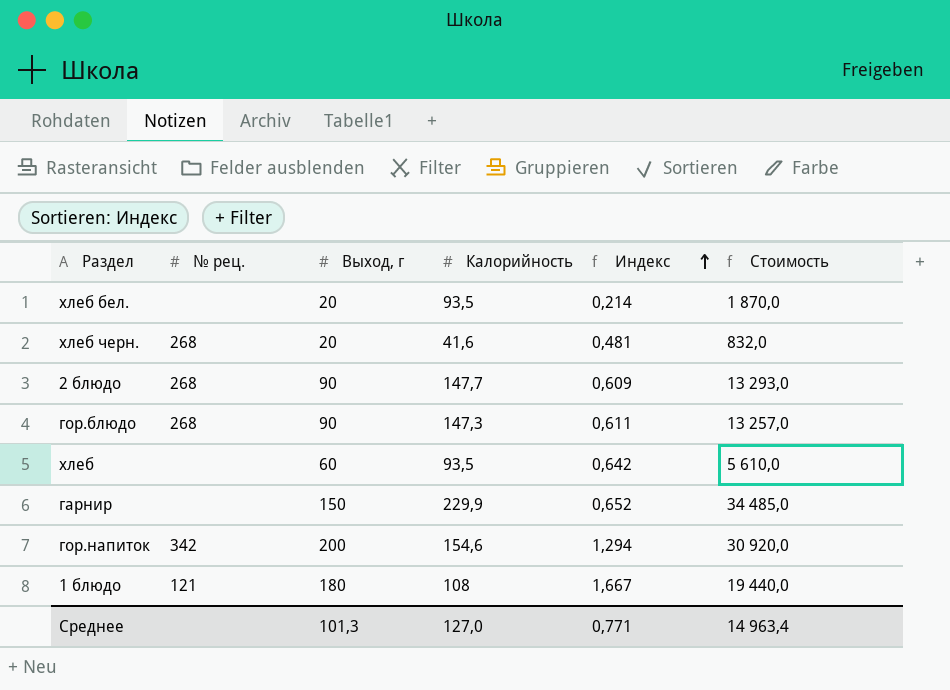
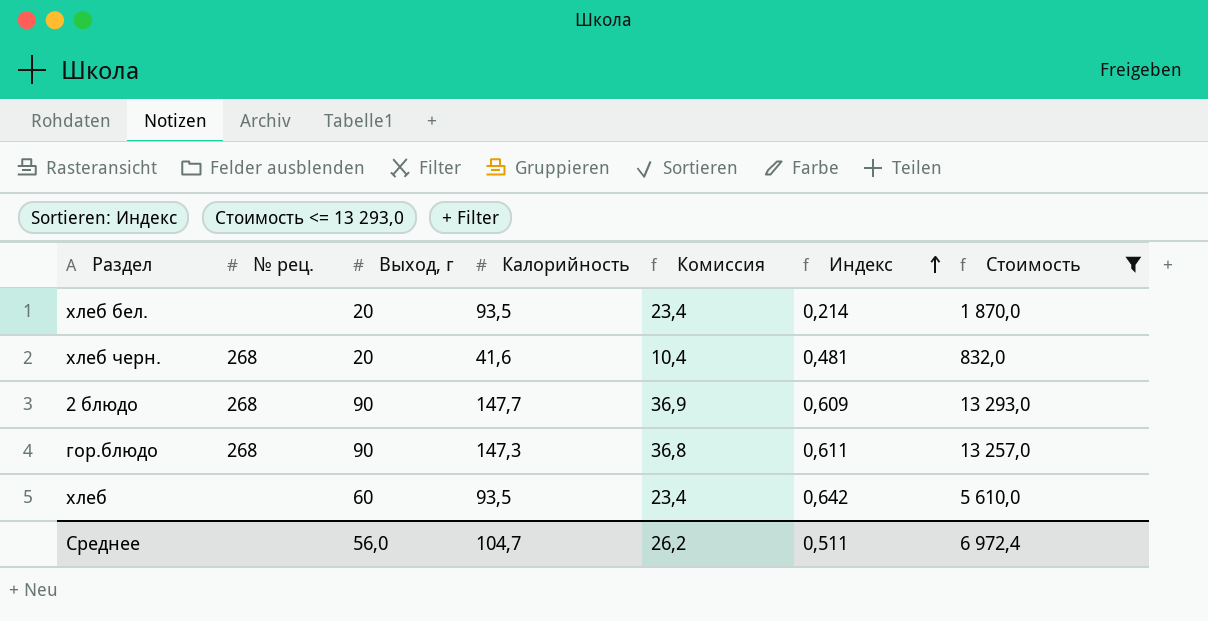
filter: none -> Стоимость <= 13 293,0
column Комиссия | formula: none -> [Калорийность] * 0,25
Среднее | Выход, г: 101,3 -> 56,0
Среднее | Калорийность: 127,0 -> 104,7
Среднее | Индекс: 0,771 -> 0,511
Среднее | Стоимость: 14 963,4 -> 6 972,4

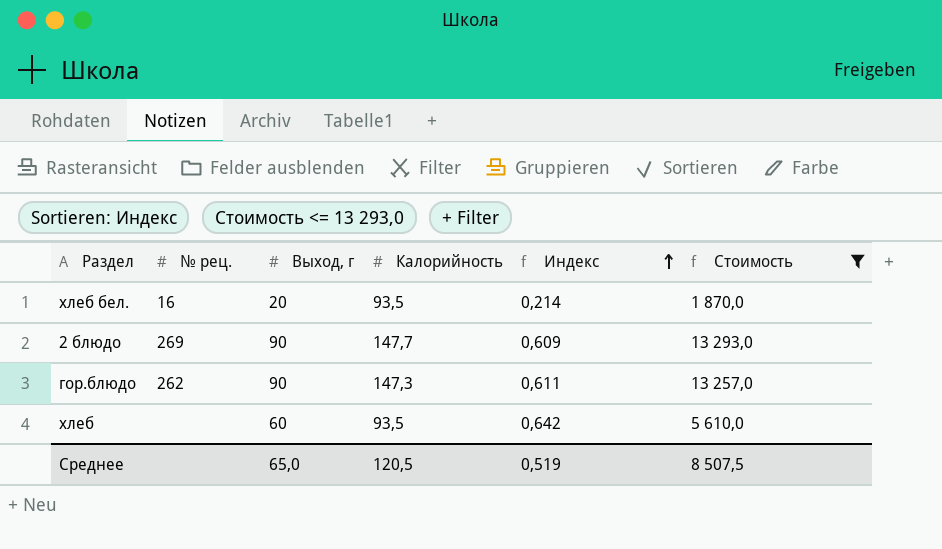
column Комиссия | formula: [Калорийность] * 0,25 -> none
row хлеб черн.: 268 | 20 | 41,6 | 10,4 | 0,481 | 832,0 -> none
хлеб бел. | № рец.: none -> 16
2 блюдо | № рец.: 268 -> 269
гор.блюдо | № рец.: 268 -> 262
Среднее | Выход, г: 56,0 -> 65,0
Среднее | Калорийность: 104,7 -> 120,5
Среднее | Индекс: 0,511 -> 0,519
Среднее | Стоимость: 6 972,4 -> 8 507,5

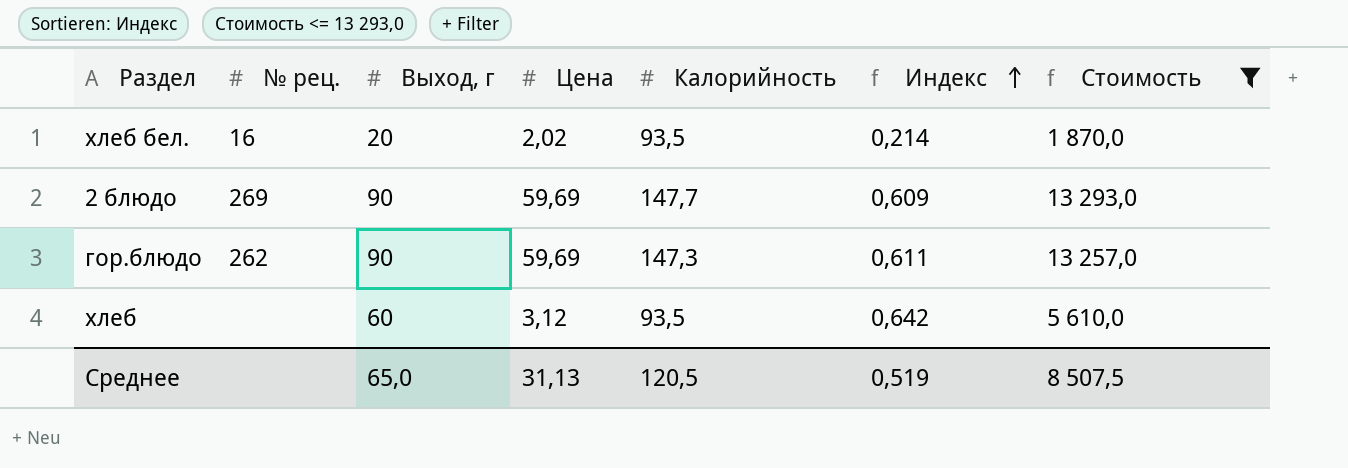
column Цена | position: none -> 4

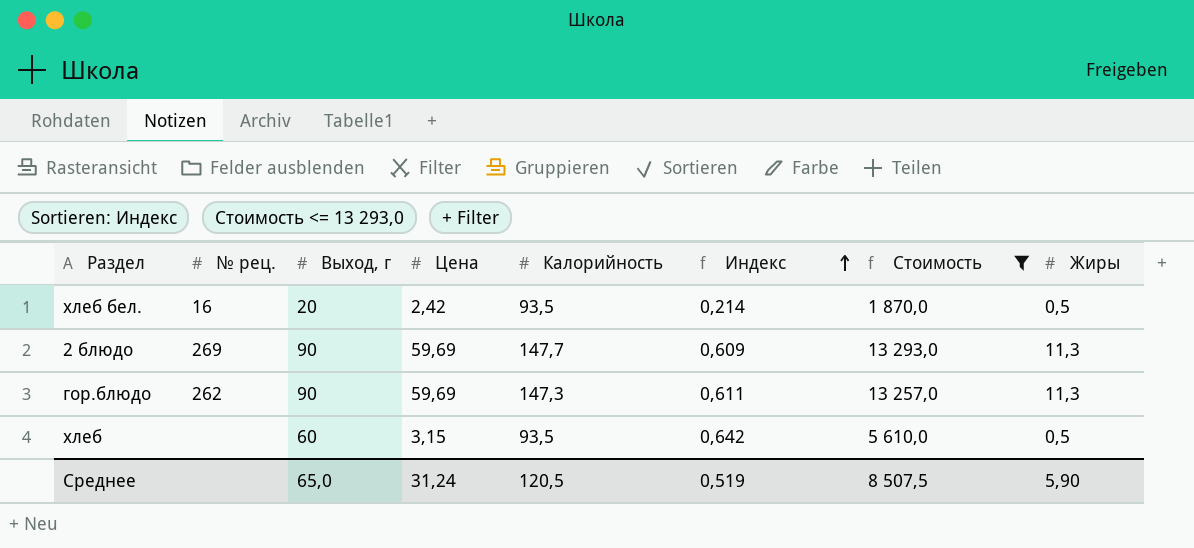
column Жиры | position: none -> 8
хлеб бел. | Цена: 2,02 -> 2,42
хлеб | Цена: 3,12 -> 3,15
Среднее | Цена: 31,13 -> 31,24

